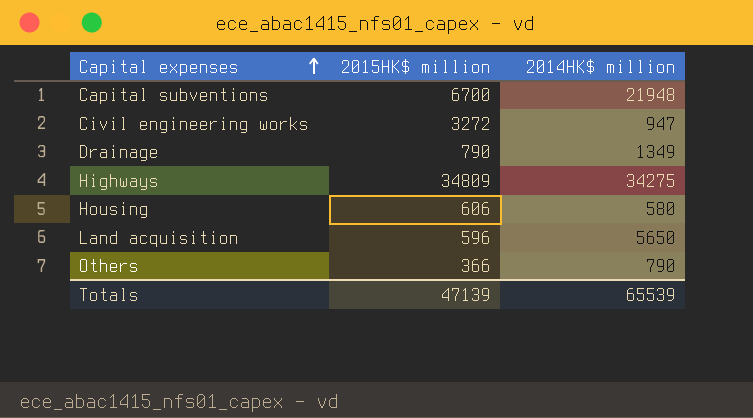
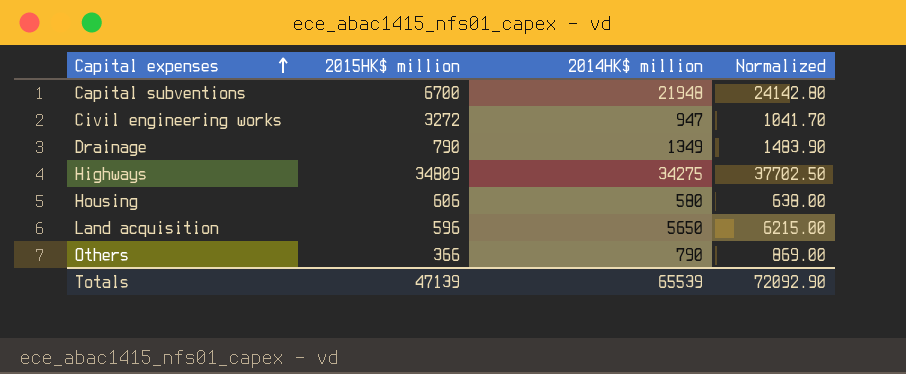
column Normalized | formula: none -> [2014HK$ million] * 1.1

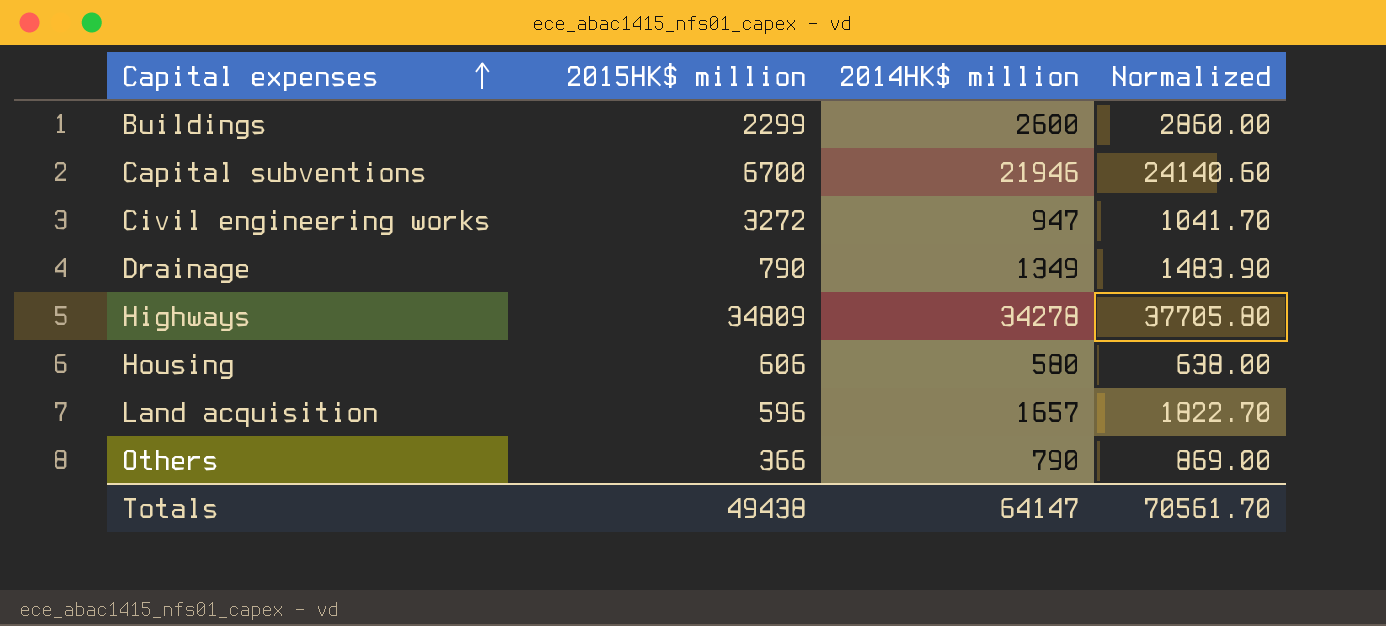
row Buildings: none -> 2299 | 2600 | 2860.00
Capital subventions | 2014HK$ million: 21948 -> 21946
Capital subventions | Normalized: 24142.80 -> 24140.60
Highways | 2014HK$ million: 34275 -> 34278
Highways | Normalized: 37702.50 -> 37705.80
Land acquisition | 2014HK$ million: 5650 -> 1657
Land acquisition | Normalized: 6215.00 -> 1822.70
Totals | 2015HK$ million: 47139 -> 49438
Totals | 2014HK$ million: 65539 -> 64147
Totals | Normalized: 72092.90 -> 70561.70

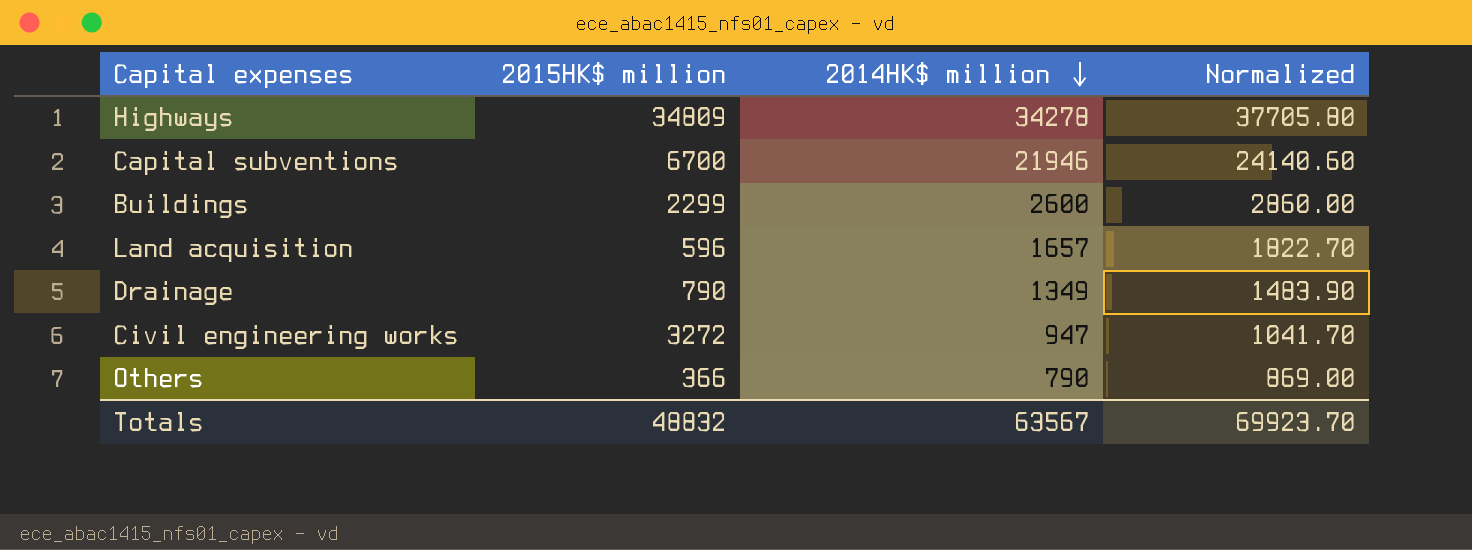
row order: Capital expenses ascending -> 2014HK$ million descending
row Housing: 606 | 580 | 638.00 -> none
Totals | 2015HK$ million: 49438 -> 48832
Totals | 2014HK$ million: 64147 -> 63567
Totals | Normalized: 70561.70 -> 69923.70

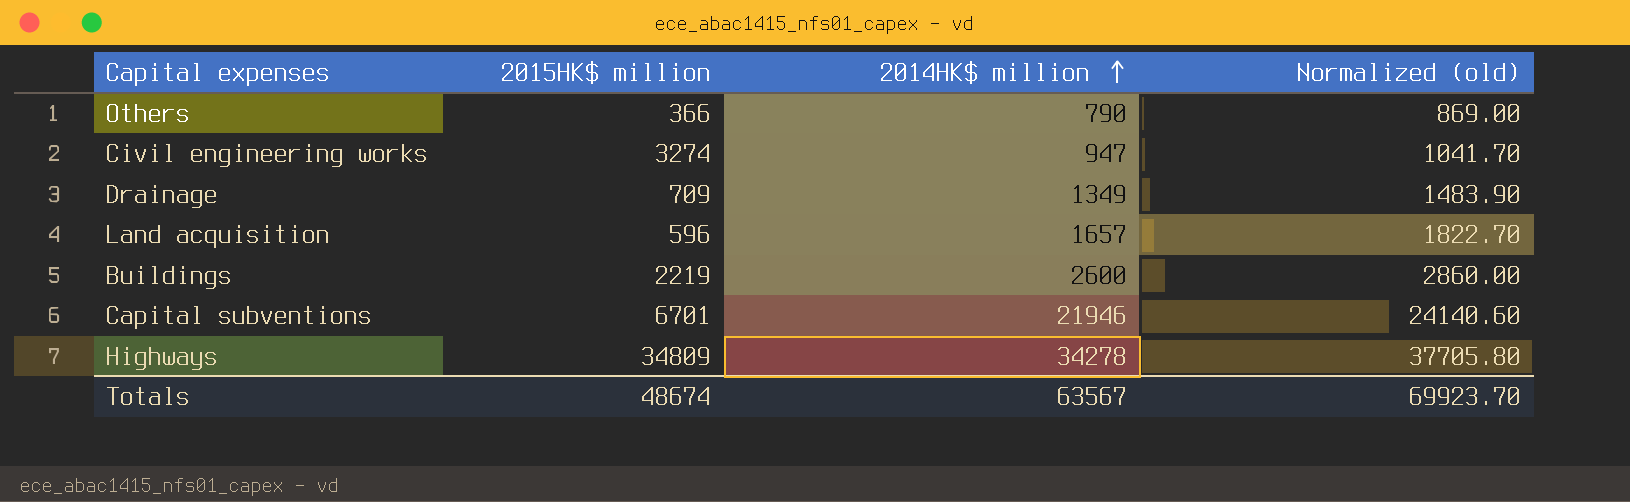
row order: 2014HK$ million descending -> 2014HK$ million ascending
column name: Normalized -> Normalized (old)
Civil engineering works | 2015HK$ million: 3272 -> 3274
Drainage | 2015HK$ million: 790 -> 709
Buildings | 2015HK$ million: 2299 -> 2219
Capital subventions | 2015HK$ million: 6700 -> 6701
Totals | 2015HK$ million: 48832 -> 48674

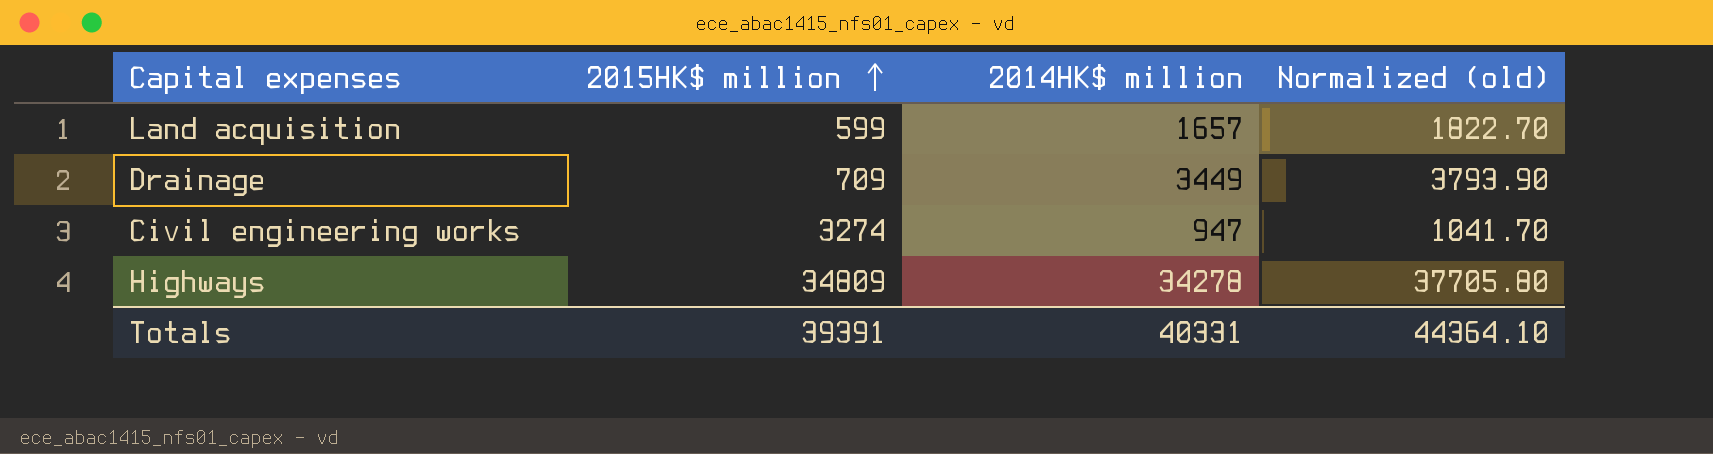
row order: 2014HK$ million ascending -> 2015HK$ million ascending
row Others: 366 | 790 | 869.00 -> none
row Buildings: 2219 | 2600 | 2860.00 -> none
row Capital subventions: 6701 | 21946 | 24140.60 -> none
Land acquisition | 2015HK$ million: 596 -> 599
Drainage | 2014HK$ million: 1349 -> 3449
Drainage | Normalized (old): 1483.90 -> 3793.90
Totals | 2015HK$ million: 48674 -> 39391
Totals | 2014HK$ million: 63567 -> 40331
Totals | Normalized (old): 69923.70 -> 44364.10

